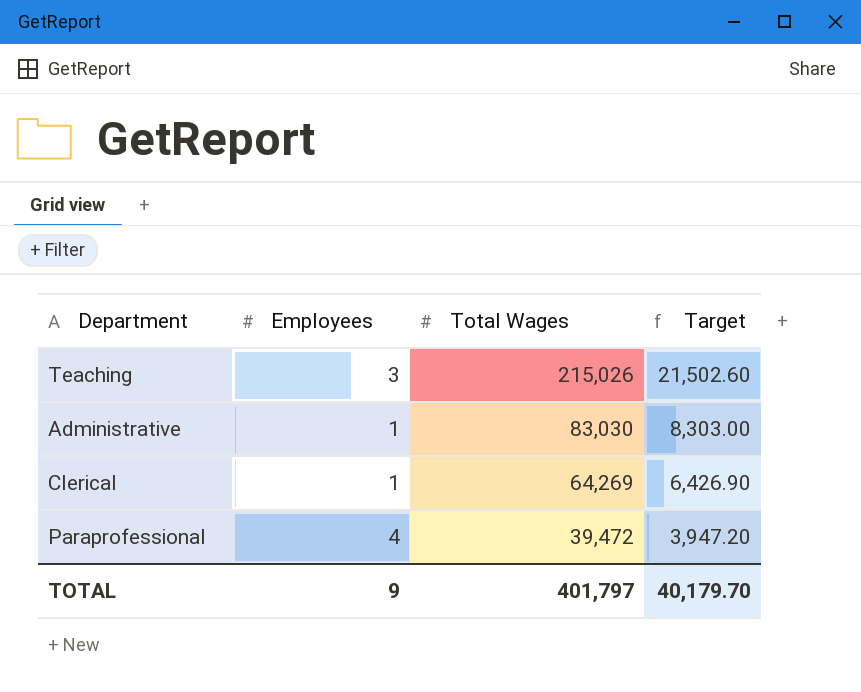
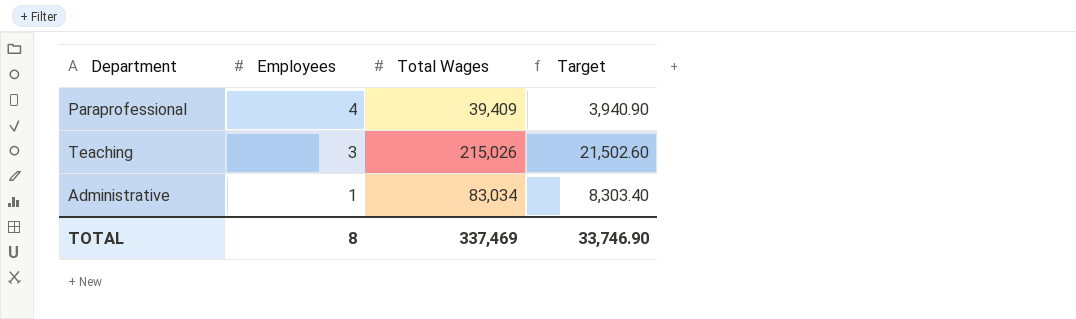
row order: Total Wages descending -> Employees descending
row Clerical: 1 | 64,269 | 6,426.90 -> none
Paraprofessional | Total Wages: 39,472 -> 39,409
Paraprofessional | Target: 3,947.20 -> 3,940.90
Administrative | Total Wages: 83,030 -> 83,034
Administrative | Target: 8,303.00 -> 8,303.40
TOTAL | Employees: 9 -> 8
TOTAL | Total Wages: 401,797 -> 337,469
TOTAL | Target: 40,179.70 -> 33,746.90

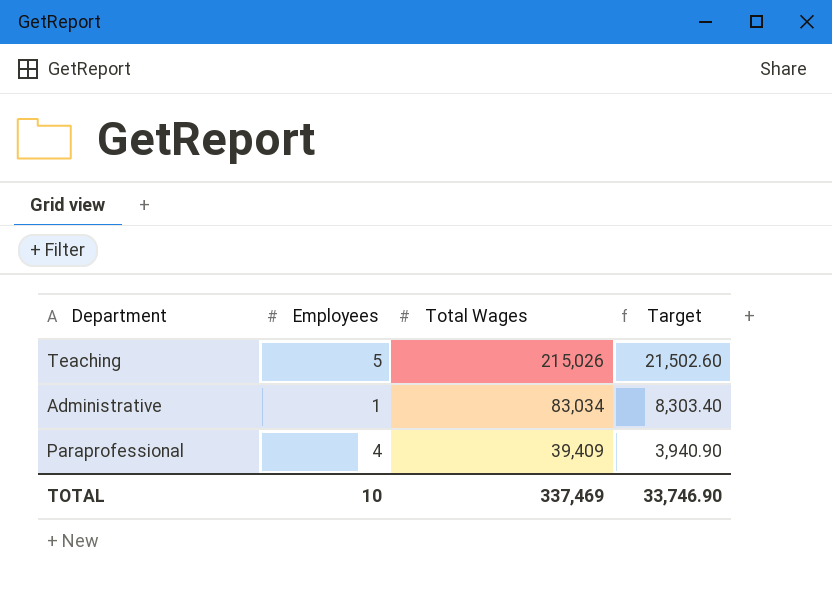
row order: Employees descending -> Total Wages descending
Teaching | Employees: 3 -> 5
TOTAL | Employees: 8 -> 10

